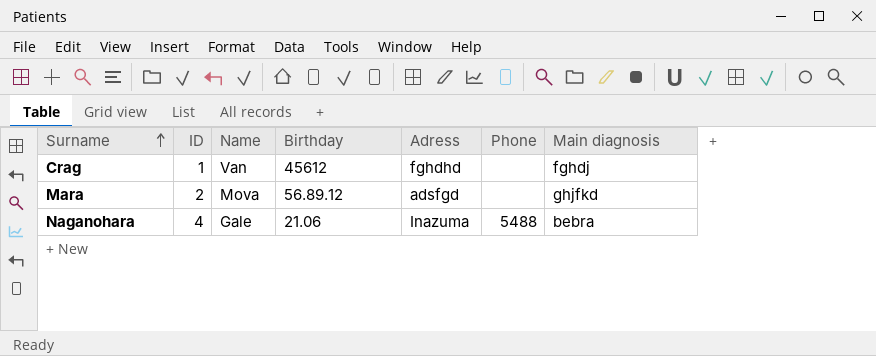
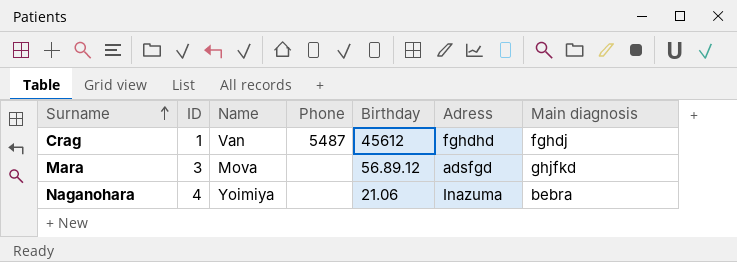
column Phone | position: 6 -> 4
Crag | Phone: none -> 5487
Mara | ID: 2 -> 3
Naganohara | Name: Gale -> Yoimiya
Naganohara | Phone: 5488 -> none

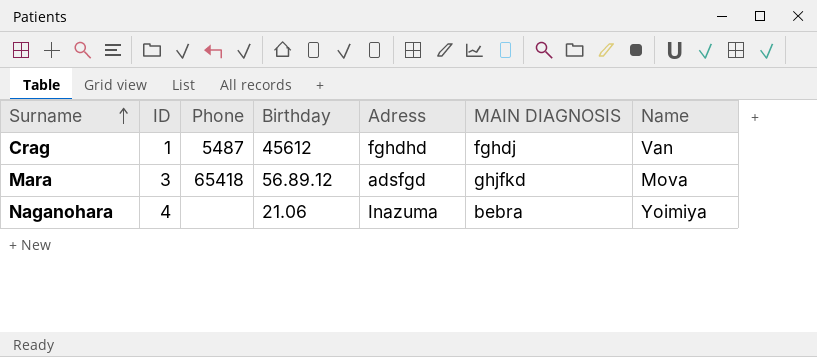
column name: Main diagnosis -> MAIN DIAGNOSIS
column Name | position: 3 -> 7
Mara | Phone: none -> 65418

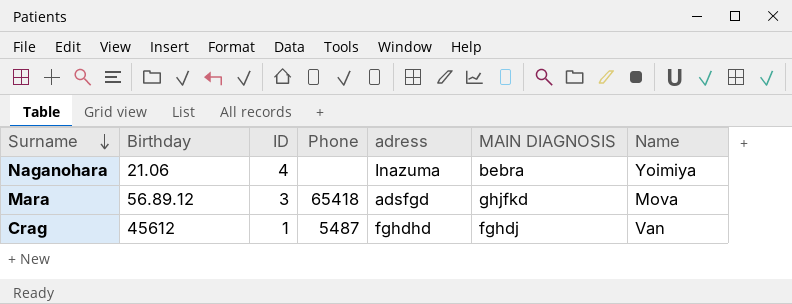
row order: Surname ascending -> Surname descending
column Birthday | position: 4 -> 2
column name: Adress -> adress

